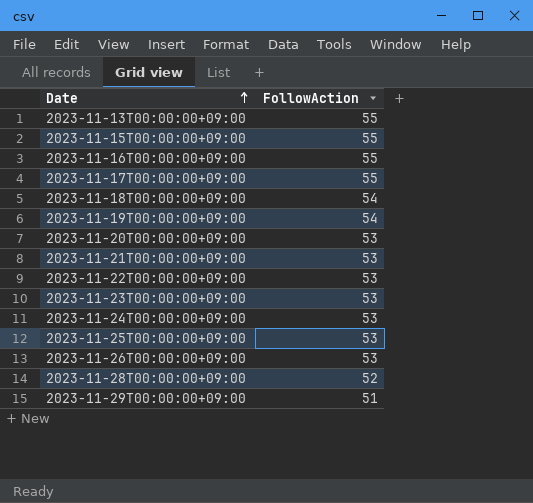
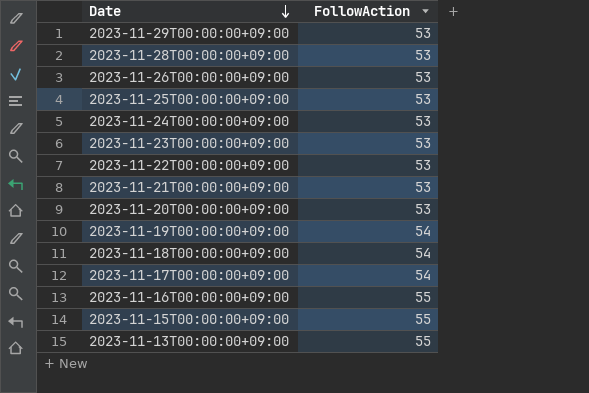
row order: Date ascending -> Date descending
2023-11-29T00:00:00+09:00 | FollowAction: 51 -> 53
2023-11-28T00:00:00+09:00 | FollowAction: 52 -> 53
2023-11-17T00:00:00+09:00 | FollowAction: 55 -> 54

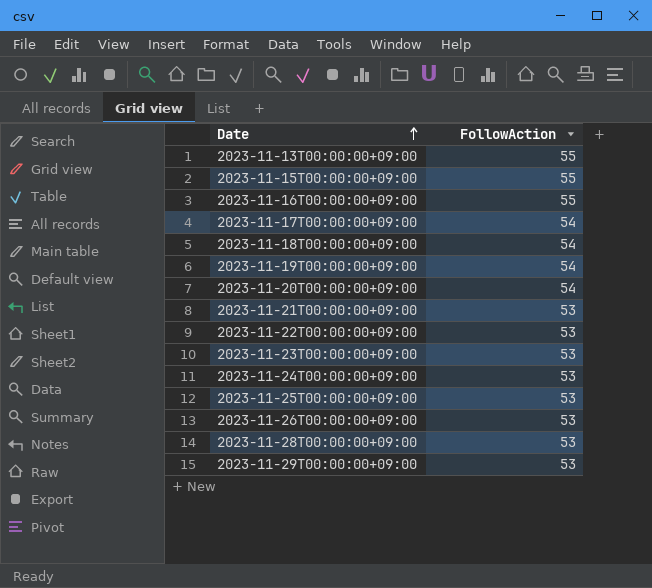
row order: Date descending -> Date ascending
2023-11-20T00:00:00+09:00 | FollowAction: 53 -> 54

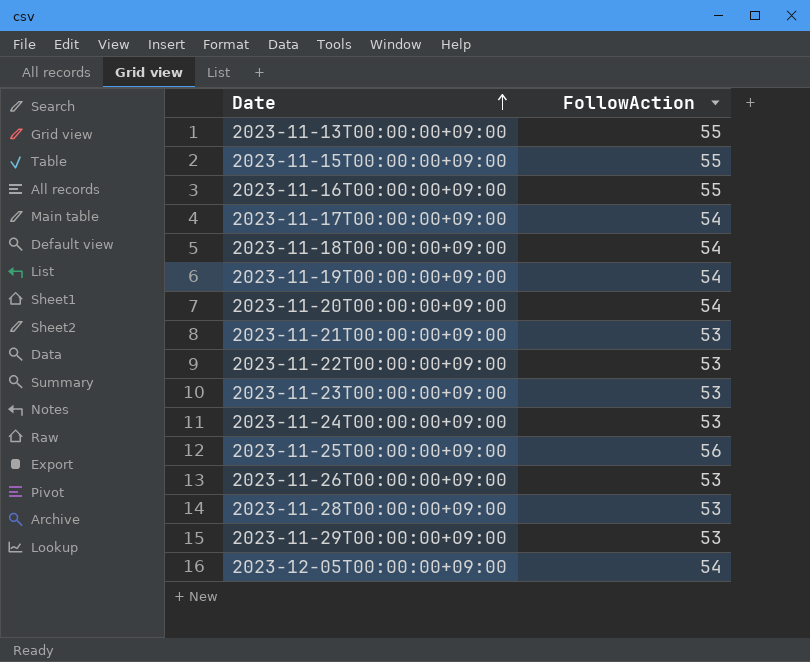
2023-11-25T00:00:00+09:00 | FollowAction: 53 -> 56
row 2023-12-05T00:00:00+09:00: none -> 54

